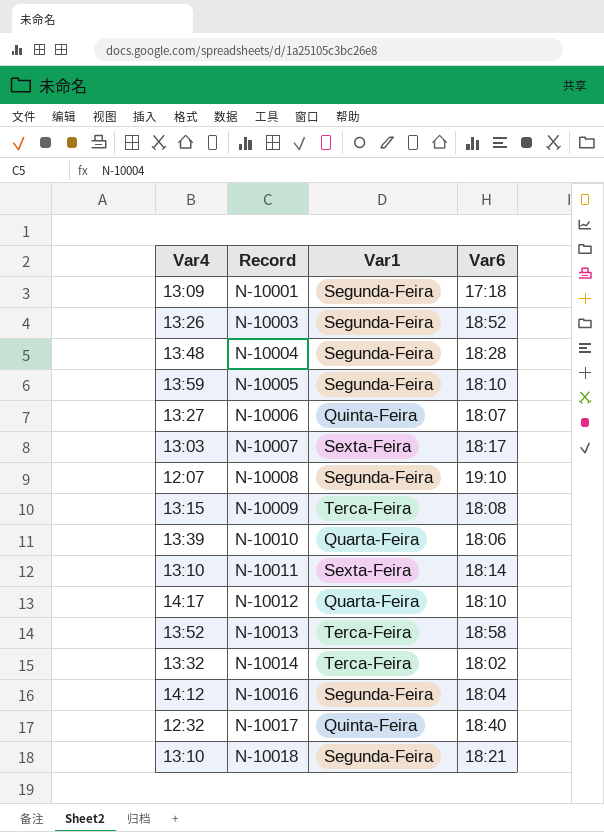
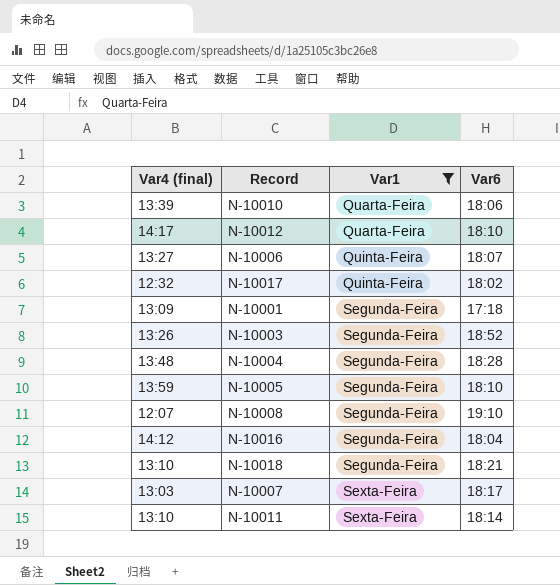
filter: none -> Var1 != Terca-Feira
row order: Record ascending -> Var1 ascending
column name: Var4 -> Var4 (final)
N-10017 | Var6: 18:40 -> 18:02

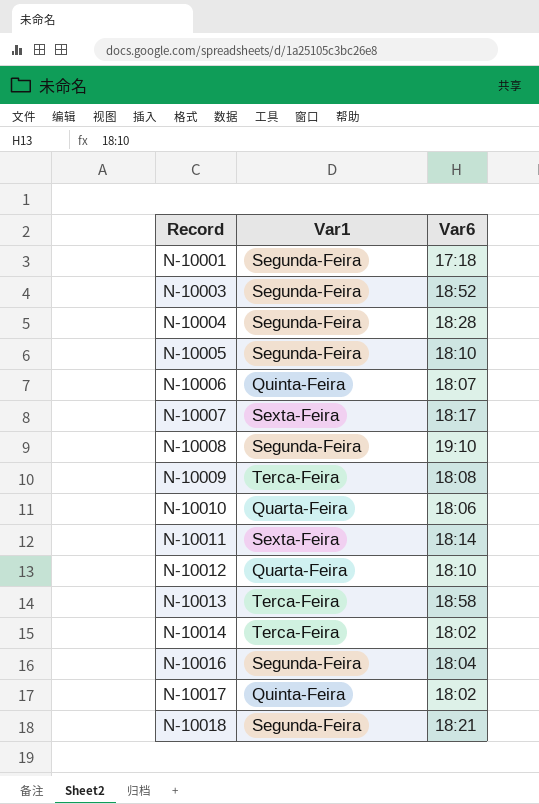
filter: Var1 != Terca-Feira -> none
row order: Var1 ascending -> Record ascending
column Var4 (final) | position: 1 -> none

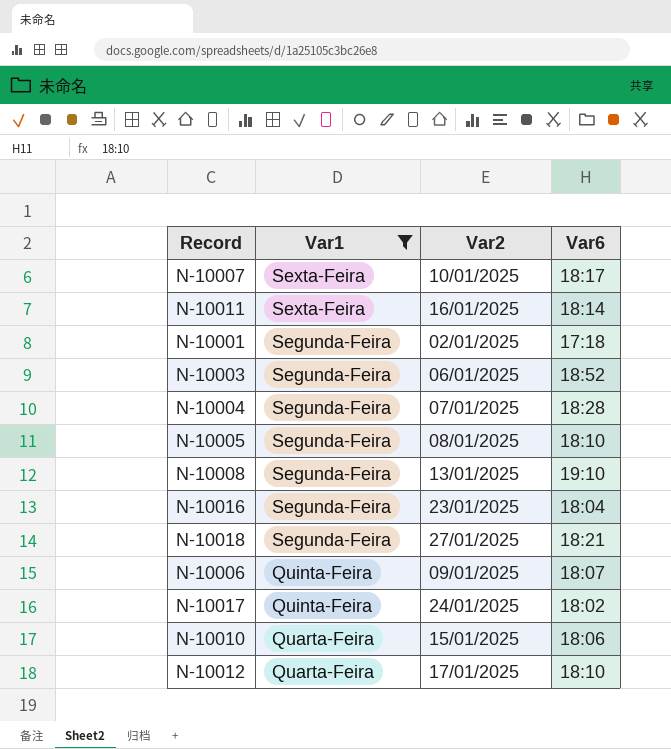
filter: none -> Var1 != Terca-Feira
row order: Record ascending -> Var1 descending
column Var2 | position: none -> 3

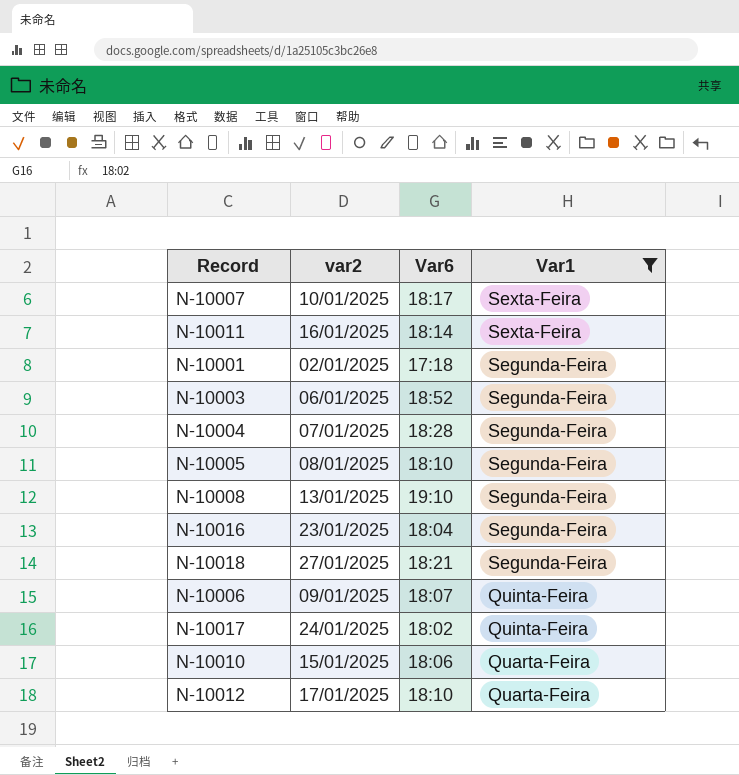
column name: Var2 -> var2
column Var1 | position: 2 -> 4

